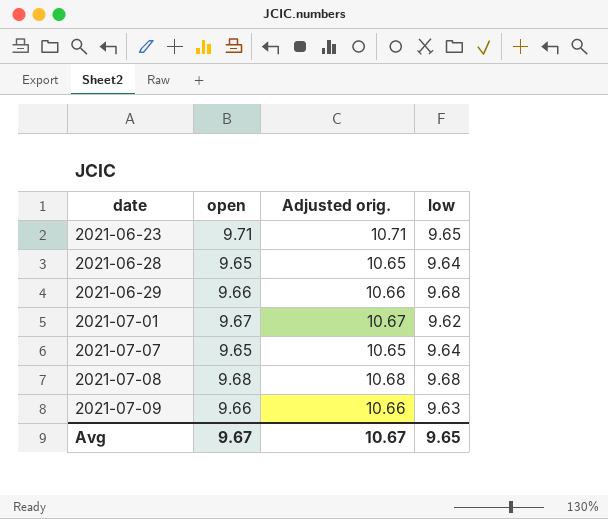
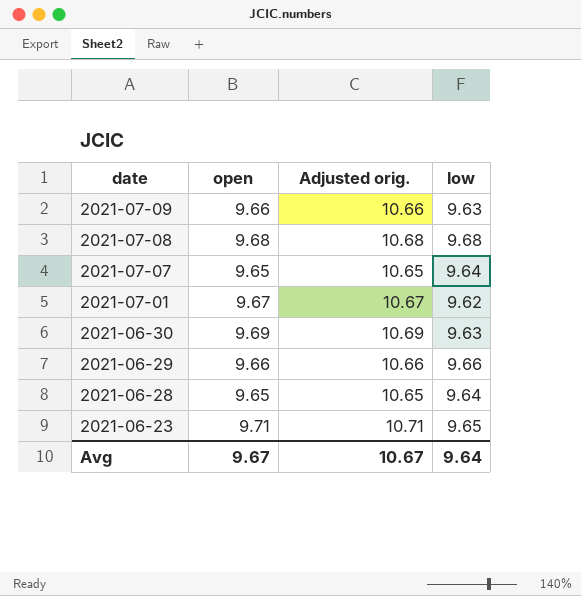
row order: date ascending -> date descending
row 2021-06-30: none -> 9.69 | 10.69 | 9.63
2021-06-29 | low: 9.68 -> 9.66
Avg | low: 9.65 -> 9.64

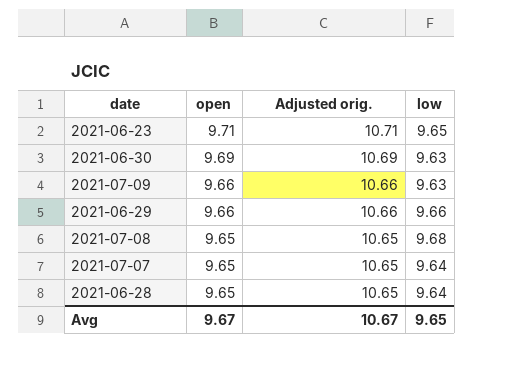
row order: date descending -> open descending
row 2021-07-01: 9.67 | 10.67 | 9.62 -> none
2021-07-08 | open: 9.68 -> 9.65
2021-07-08 | Adjusted orig.: 10.68 -> 10.65
Avg | low: 9.64 -> 9.65

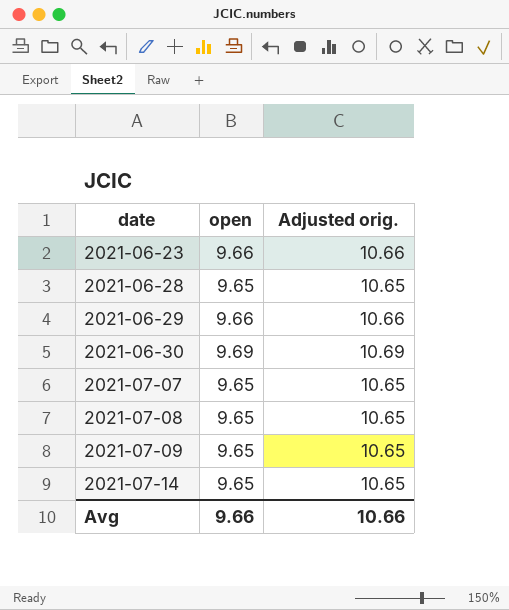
row order: open descending -> date ascending
column low | position: 4 -> none
2021-06-23 | open: 9.71 -> 9.66
2021-06-23 | Adjusted orig.: 10.71 -> 10.66
2021-07-09 | open: 9.66 -> 9.65
2021-07-09 | Adjusted orig.: 10.66 -> 10.65
row 2021-07-14: none -> 9.65 | 10.65
Avg | open: 9.67 -> 9.66
Avg | Adjusted orig.: 10.67 -> 10.66

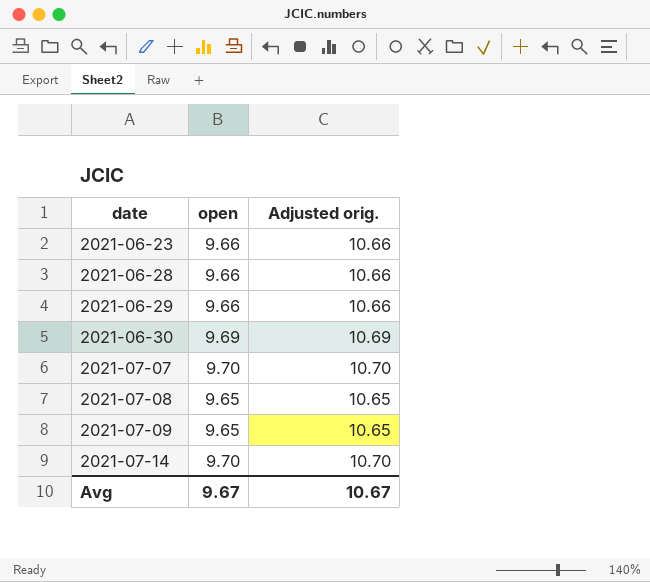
2021-06-28 | open: 9.65 -> 9.66
2021-06-28 | Adjusted orig.: 10.65 -> 10.66
2021-07-07 | open: 9.65 -> 9.70
2021-07-07 | Adjusted orig.: 10.65 -> 10.70
2021-07-14 | open: 9.65 -> 9.70
2021-07-14 | Adjusted orig.: 10.65 -> 10.70
Avg | open: 9.66 -> 9.67
Avg | Adjusted orig.: 10.66 -> 10.67

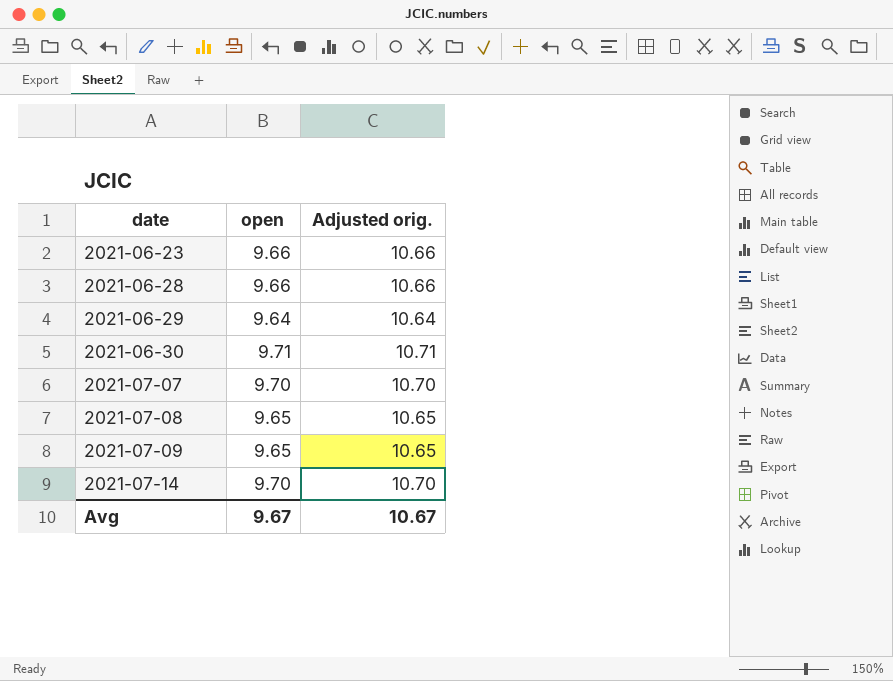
2021-06-29 | open: 9.66 -> 9.64
2021-06-29 | Adjusted orig.: 10.66 -> 10.64
2021-06-30 | open: 9.69 -> 9.71
2021-06-30 | Adjusted orig.: 10.69 -> 10.71

